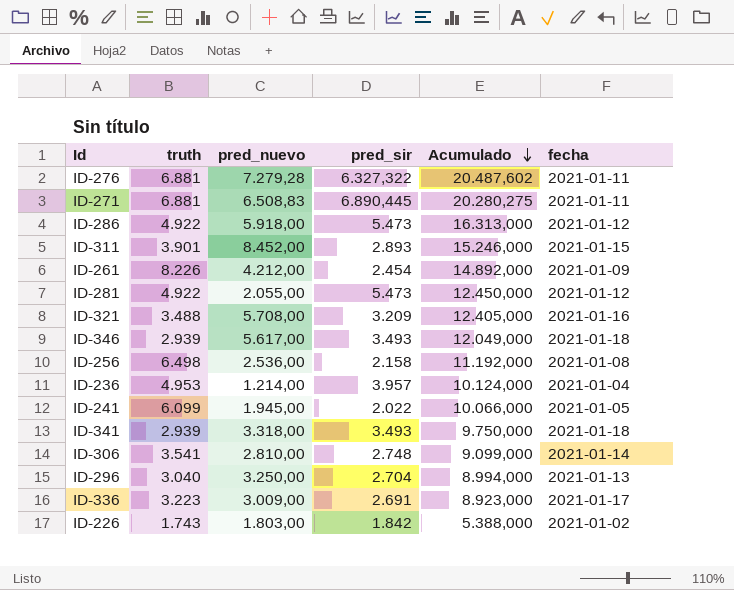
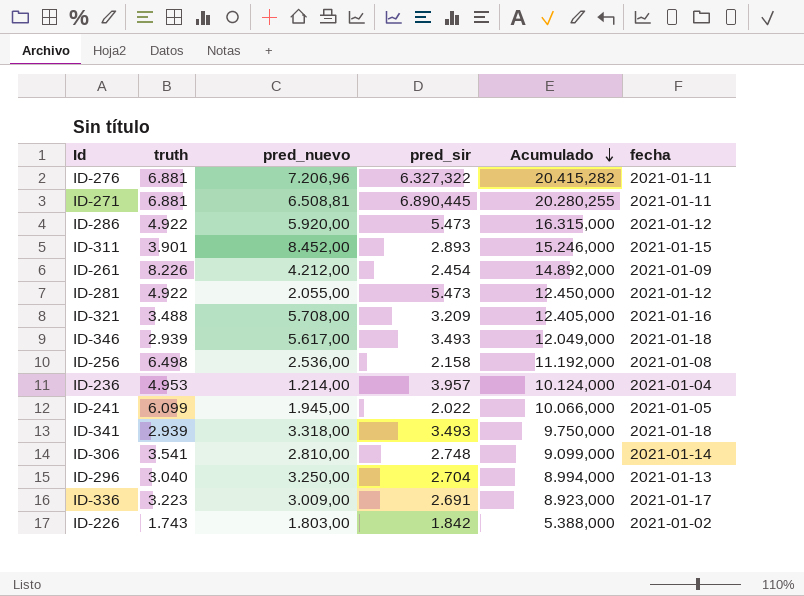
ID-276 | pred_nuevo: 7.279,28 -> 7.206,96
ID-276 | Acumulado: 20.487,602 -> 20.415,282
ID-271 | pred_nuevo: 6.508,83 -> 6.508,81
ID-271 | Acumulado: 20.280,275 -> 20.280,255
ID-286 | pred_nuevo: 5.918,00 -> 5.920,00
ID-286 | Acumulado: 16.313,000 -> 16.315,000

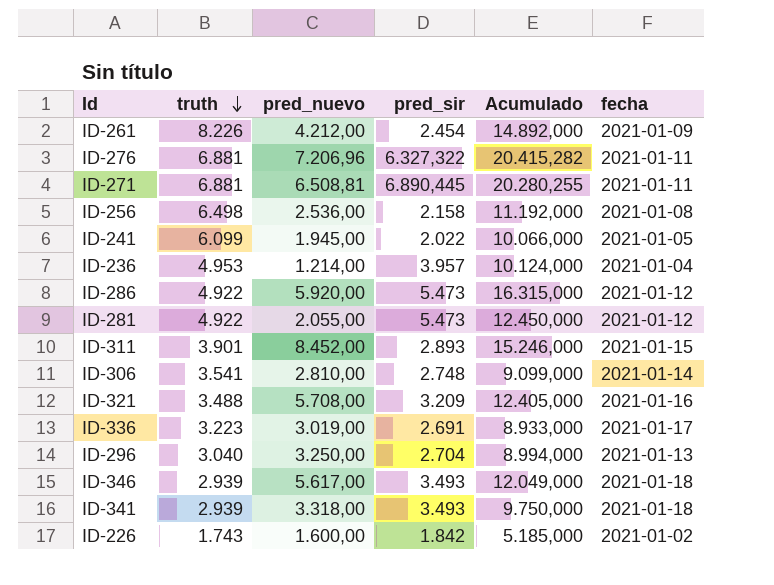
row order: Acumulado descending -> truth descending
ID-336 | pred_nuevo: 3.009,00 -> 3.019,00
ID-336 | Acumulado: 8.923,000 -> 8.933,000
ID-226 | pred_nuevo: 1.803,00 -> 1.600,00
ID-226 | Acumulado: 5.388,000 -> 5.185,000

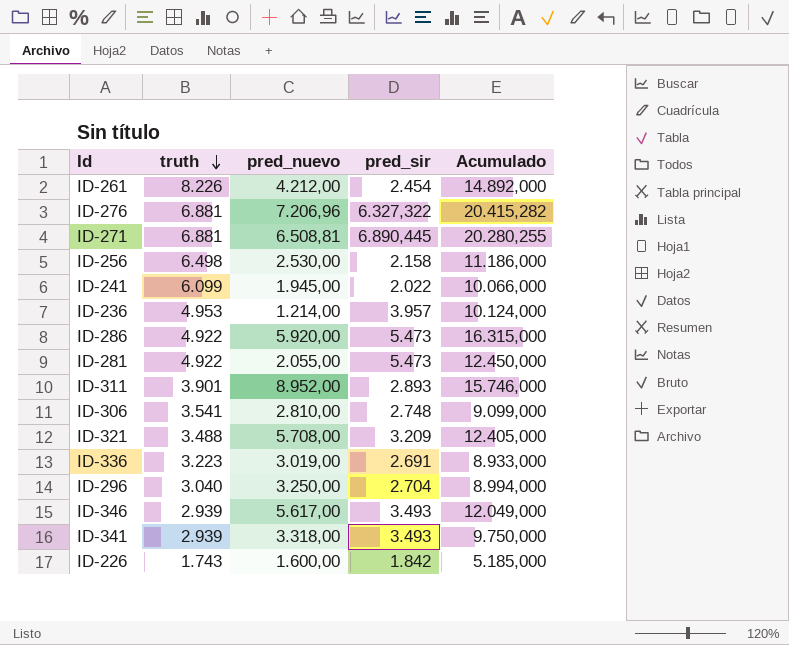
column fecha | position: 6 -> none
ID-256 | pred_nuevo: 2.536,00 -> 2.530,00
ID-256 | Acumulado: 11.192,000 -> 11.186,000
ID-311 | pred_nuevo: 8.452,00 -> 8.952,00
ID-311 | Acumulado: 15.246,000 -> 15.746,000

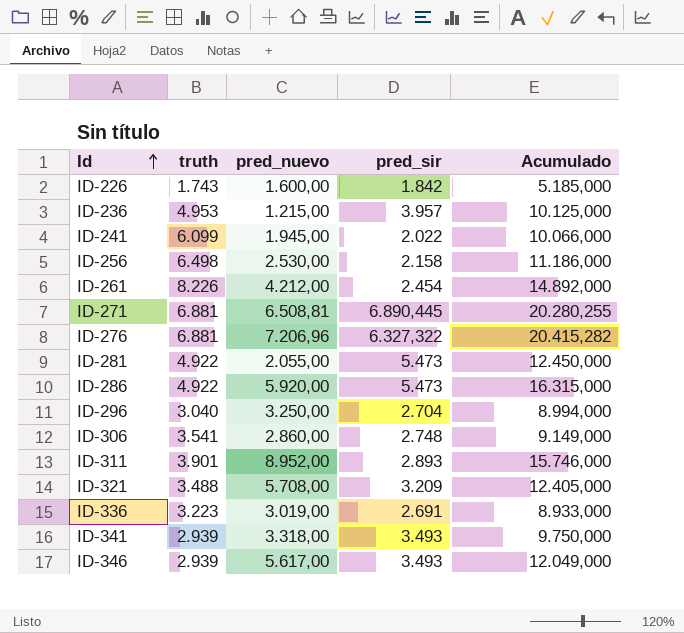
row order: truth descending -> Id ascending
ID-236 | pred_nuevo: 1.214,00 -> 1.215,00
ID-236 | Acumulado: 10.124,000 -> 10.125,000
ID-306 | pred_nuevo: 2.810,00 -> 2.860,00
ID-306 | Acumulado: 9.099,000 -> 9.149,000

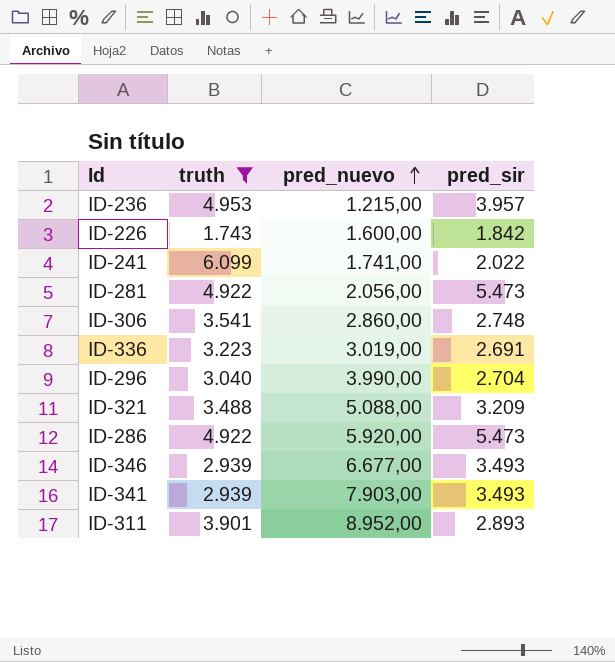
filter: none -> truth <= 6.099
row order: Id ascending -> pred_nuevo ascending
column Acumulado | formula: [truth] + [pred_nuevo] + [pred_sir] -> none
ID-241 | pred_nuevo: 1.945,00 -> 1.741,00
ID-281 | pred_nuevo: 2.055,00 -> 2.056,00
ID-296 | pred_nuevo: 3.250,00 -> 3.990,00
ID-321 | pred_nuevo: 5.708,00 -> 5.088,00
ID-346 | pred_nuevo: 5.617,00 -> 6.677,00
ID-341 | pred_nuevo: 3.318,00 -> 7.903,00

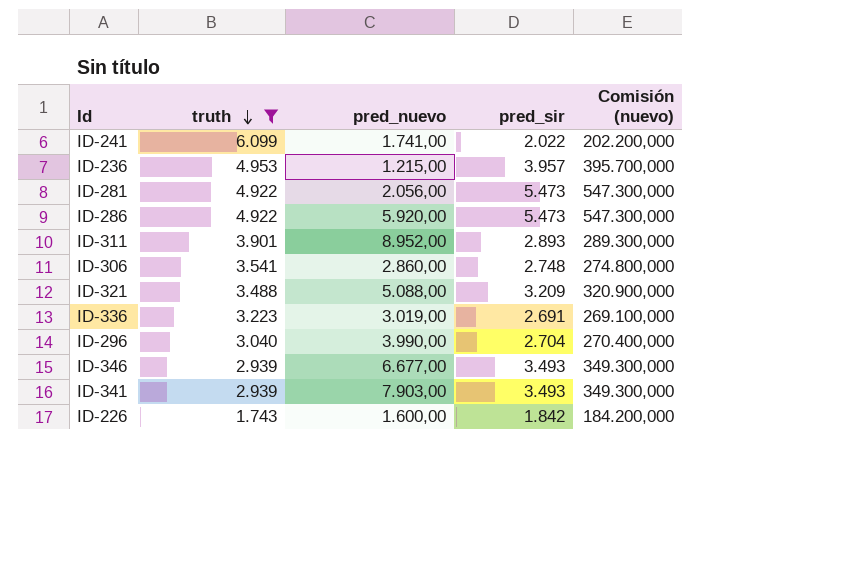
row order: pred_nuevo ascending -> truth descending
column Comisión (nuevo) | formula: none -> [pred_sir] * 100

